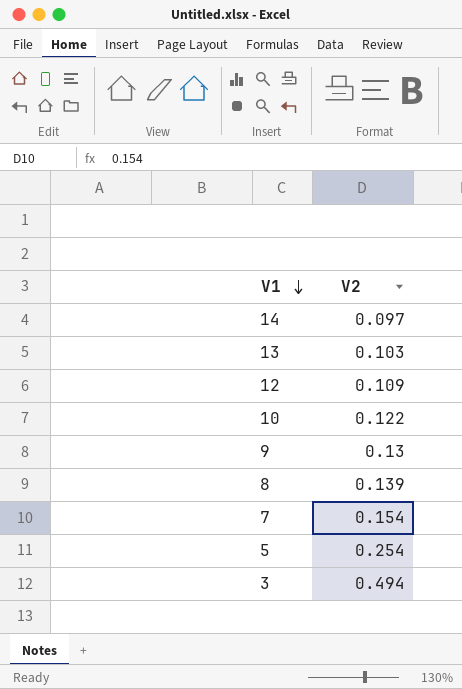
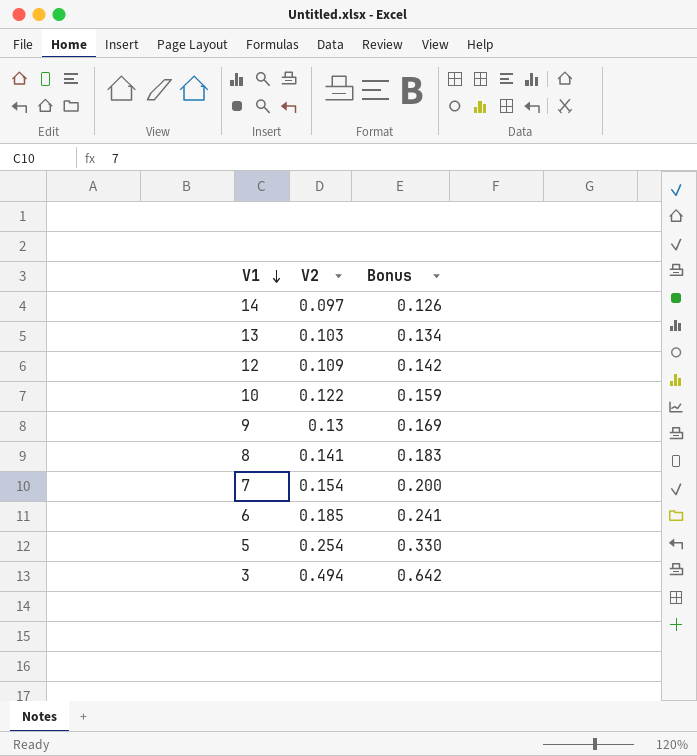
column Bonus | formula: none -> [V2] * 1.3
8 | V2: 0.139 -> 0.141
row 6: none -> 0.185 | 0.241

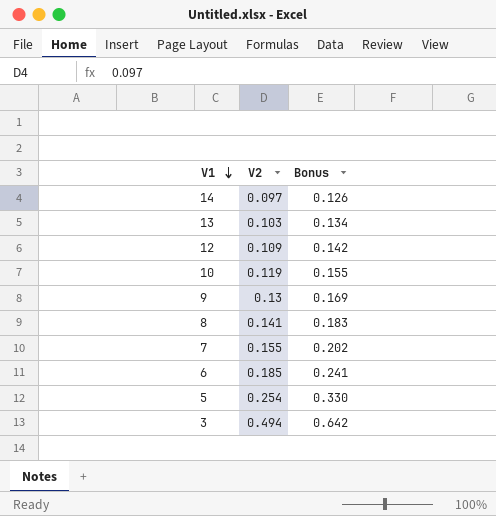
10 | V2: 0.122 -> 0.119
10 | Bonus: 0.159 -> 0.155
7 | V2: 0.154 -> 0.155
7 | Bonus: 0.200 -> 0.202

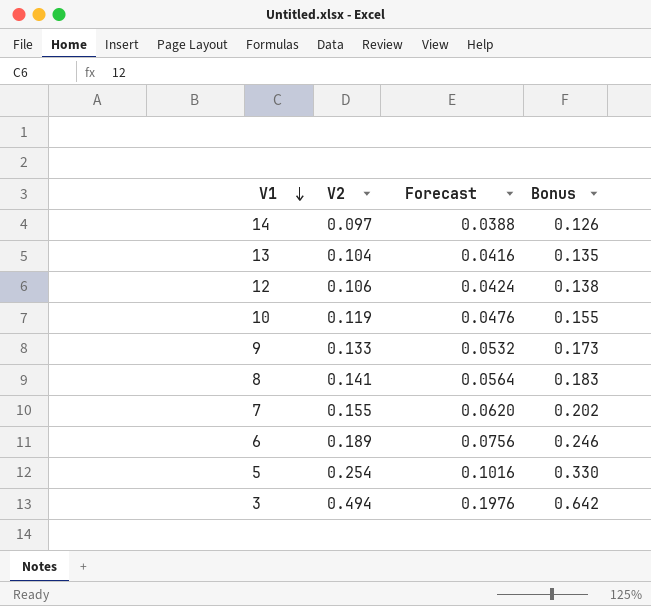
column Forecast | formula: none -> [V2] * 0.4
13 | V2: 0.103 -> 0.104
13 | Bonus: 0.134 -> 0.135
12 | V2: 0.109 -> 0.106
12 | Bonus: 0.142 -> 0.138
9 | V2: 0.13 -> 0.133
9 | Bonus: 0.169 -> 0.173
6 | V2: 0.185 -> 0.189
6 | Bonus: 0.241 -> 0.246

